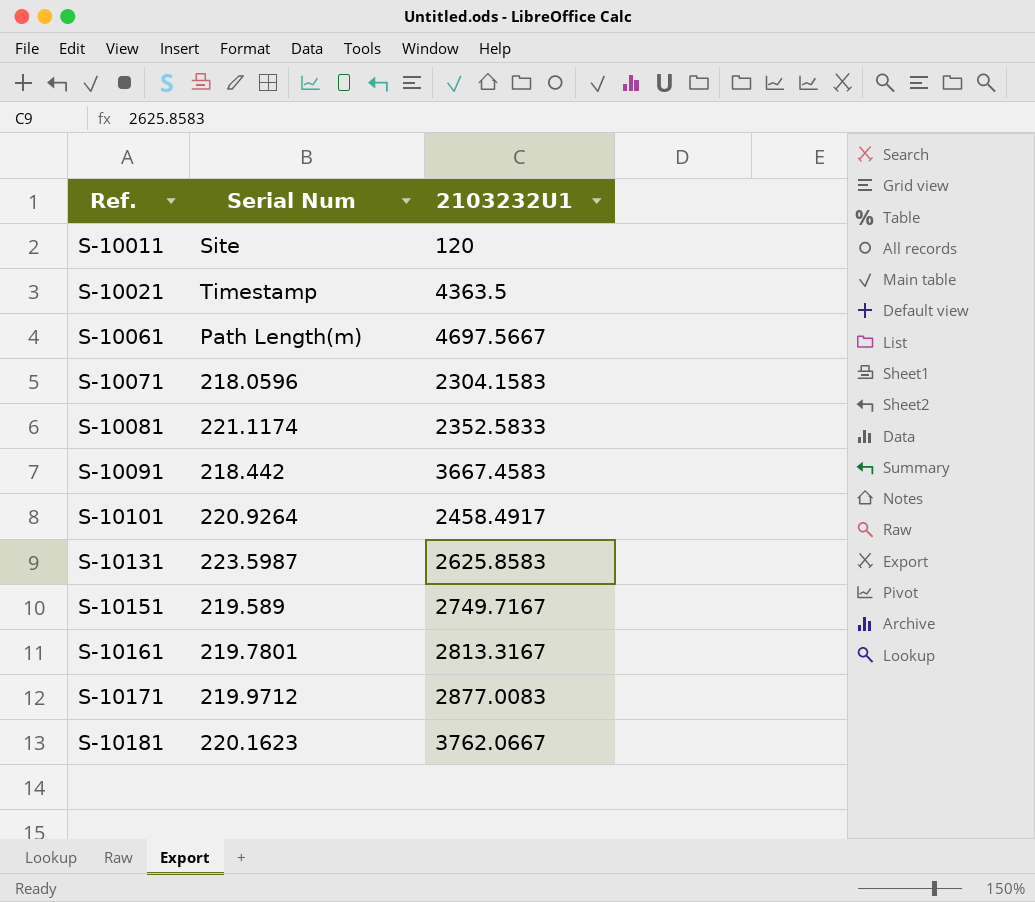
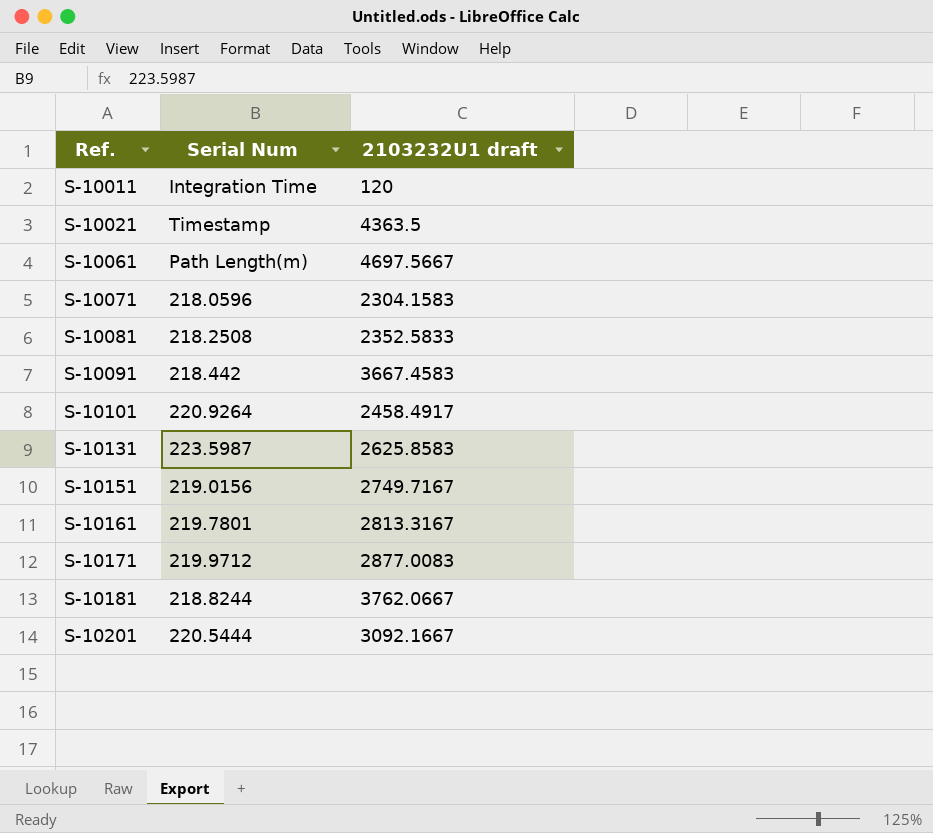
column name: 2103232U1 -> 2103232U1 draft
S-10011 | Serial Num: Site -> Integration Time
S-10081 | Serial Num: 221.1174 -> 218.2508
S-10151 | Serial Num: 219.589 -> 219.0156
S-10181 | Serial Num: 220.1623 -> 218.8244
row S-10201: none -> 220.5444 | 3092.1667

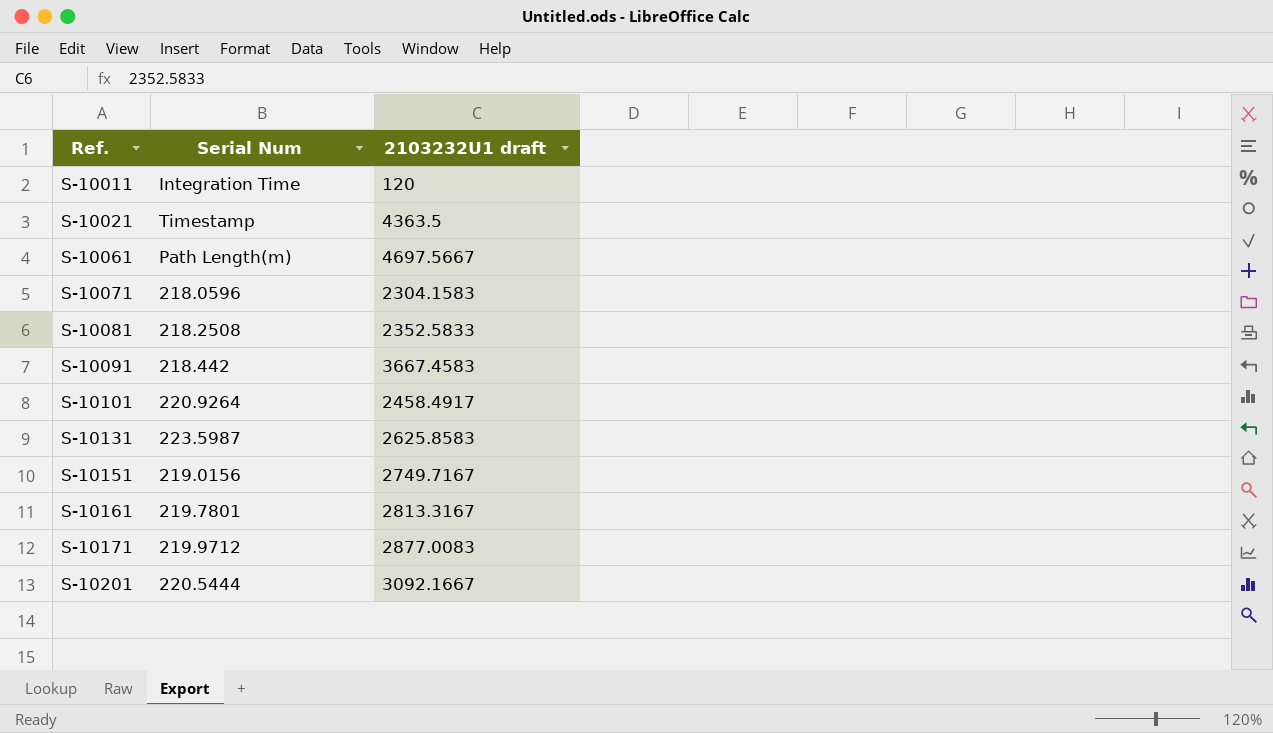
row S-10181: 218.8244 | 3762.0667 -> none

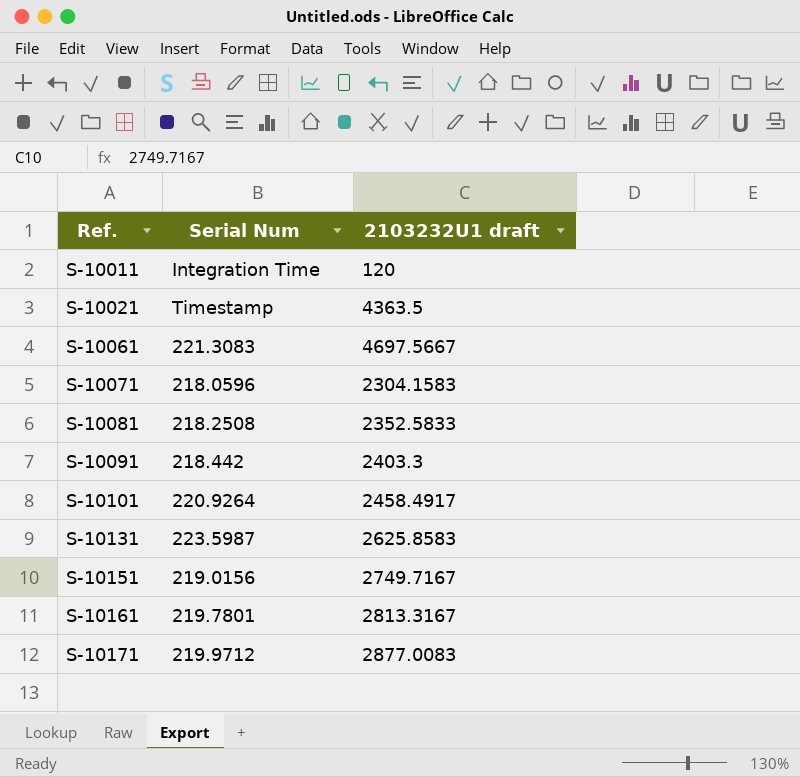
row S-10201: 220.5444 | 3092.1667 -> none
S-10061 | Serial Num: Path Length(m) -> 221.3083
S-10091 | 2103232U1 draft: 3667.4583 -> 2403.3

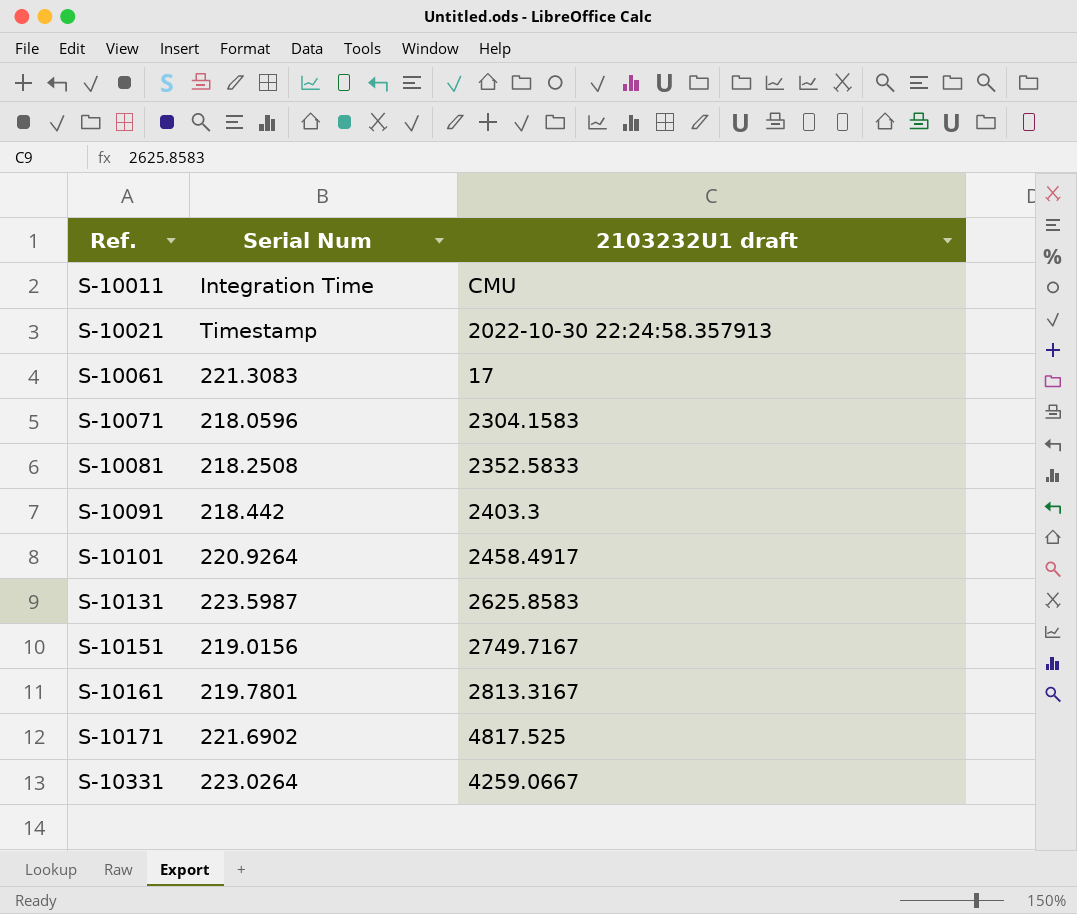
S-10011 | 2103232U1 draft: 120 -> CMU
S-10021 | 2103232U1 draft: 4363.5 -> 2022-10-30 22:24:58.357913
S-10061 | 2103232U1 draft: 4697.5667 -> 17
S-10171 | Serial Num: 219.9712 -> 221.6902
S-10171 | 2103232U1 draft: 2877.0083 -> 4817.525
row S-10331: none -> 223.0264 | 4259.0667

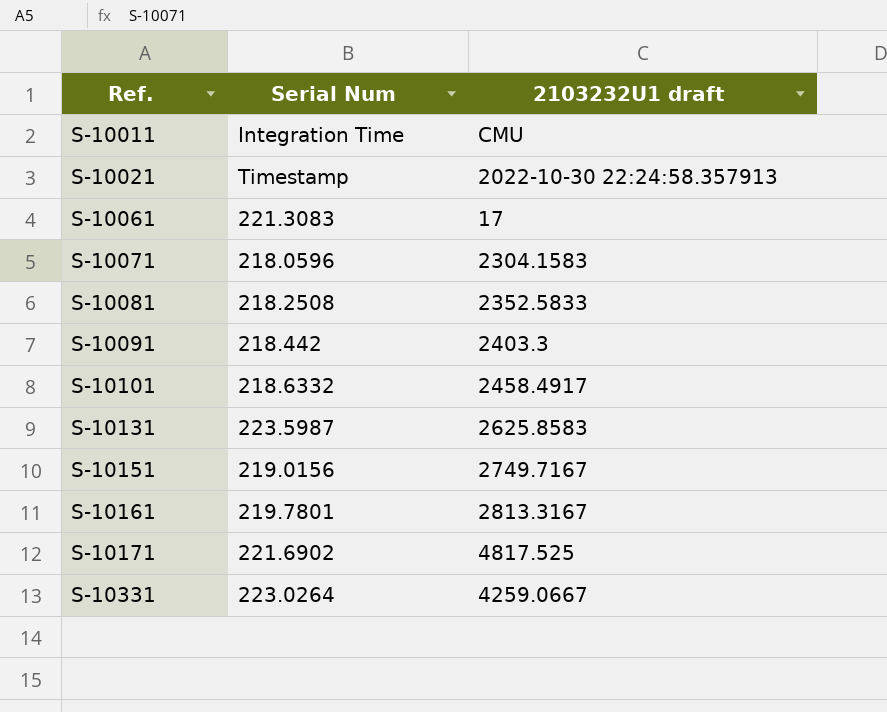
S-10101 | Serial Num: 220.9264 -> 218.6332

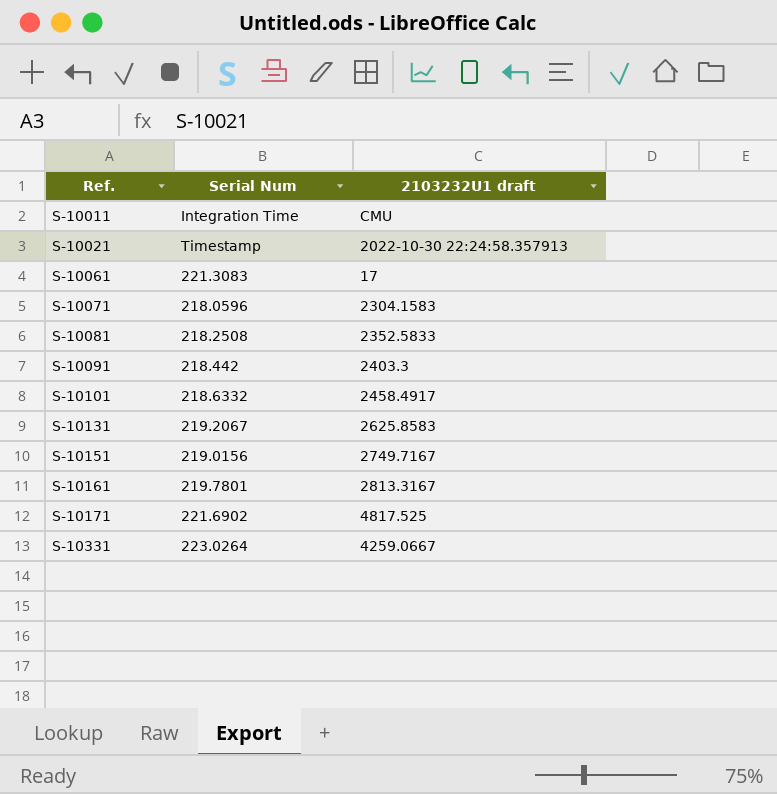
S-10131 | Serial Num: 223.5987 -> 219.2067

